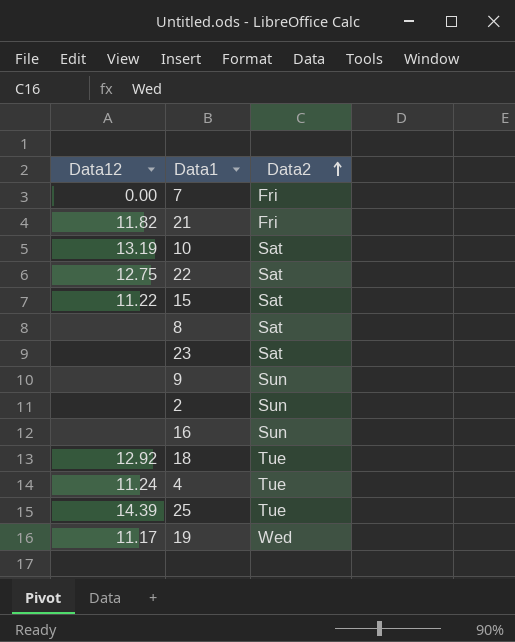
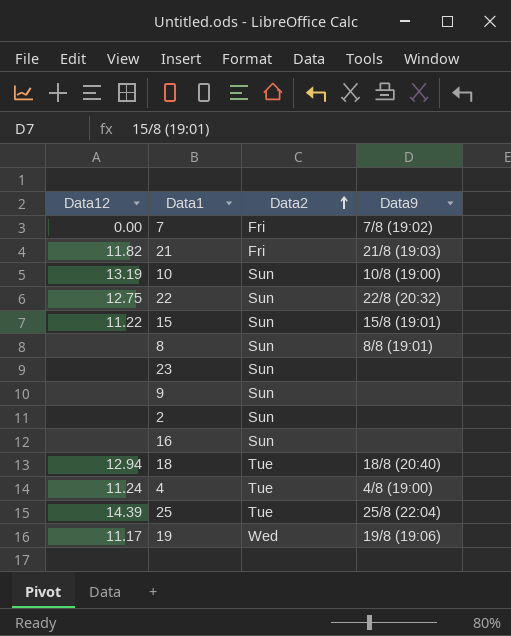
column Data9 | position: none -> 4
10 | Data2: Sat -> Sun
22 | Data2: Sat -> Sun
15 | Data2: Sat -> Sun
8 | Data2: Sat -> Sun
23 | Data2: Sat -> Sun
18 | Data12: 12.92 -> 12.94

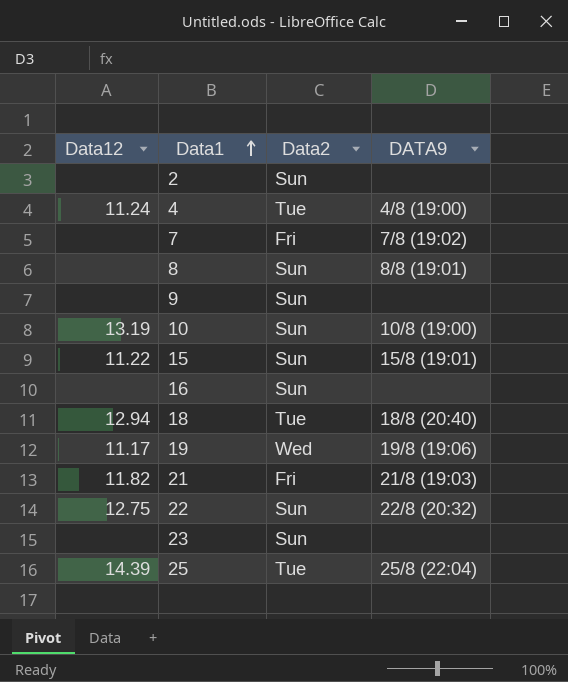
row order: Data2 ascending -> Data1 ascending
column name: Data9 -> DATA9
7 | Data12: 0.00 -> none

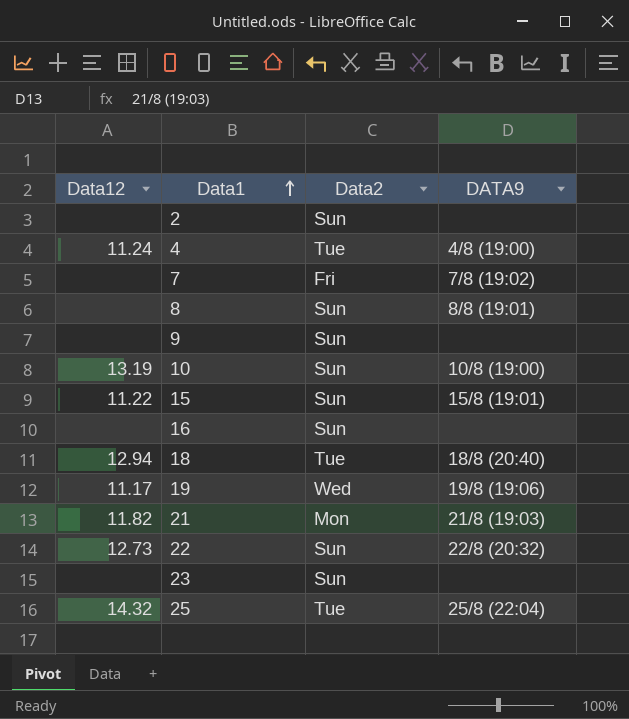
21 | Data2: Fri -> Mon
22 | Data12: 12.75 -> 12.73
25 | Data12: 14.39 -> 14.32

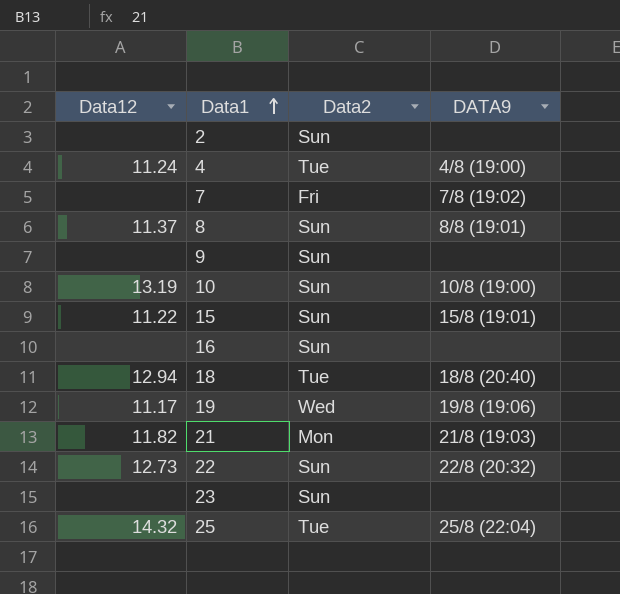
8 | Data12: none -> 11.37

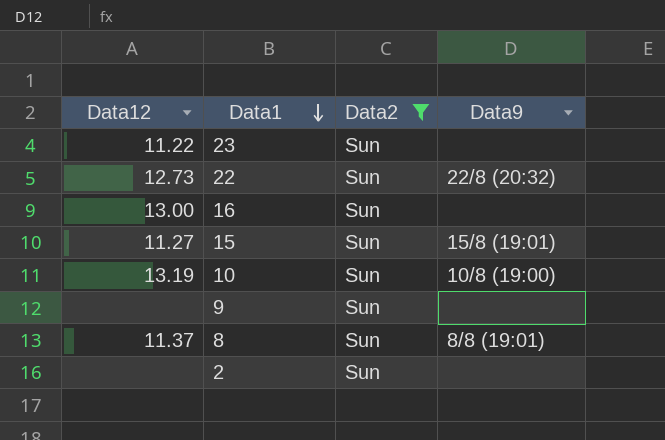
filter: none -> Data2 = Sun
row order: Data1 ascending -> Data1 descending
column name: DATA9 -> Data9
23 | Data12: none -> 11.22
16 | Data12: none -> 13.00
15 | Data12: 11.22 -> 11.27

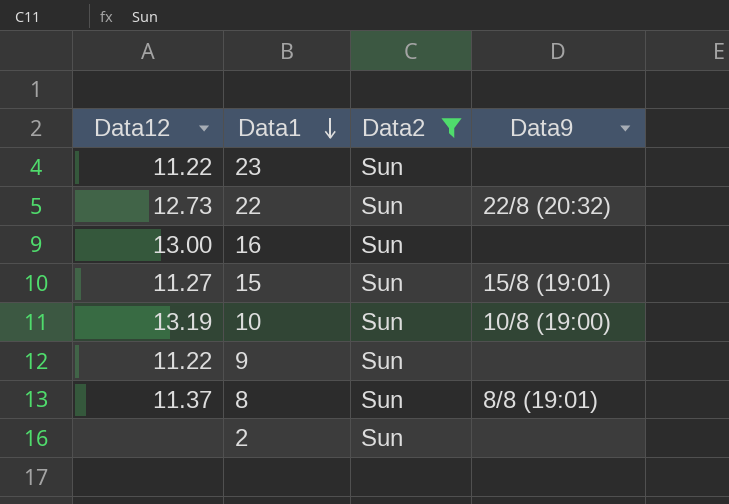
9 | Data12: none -> 11.22

